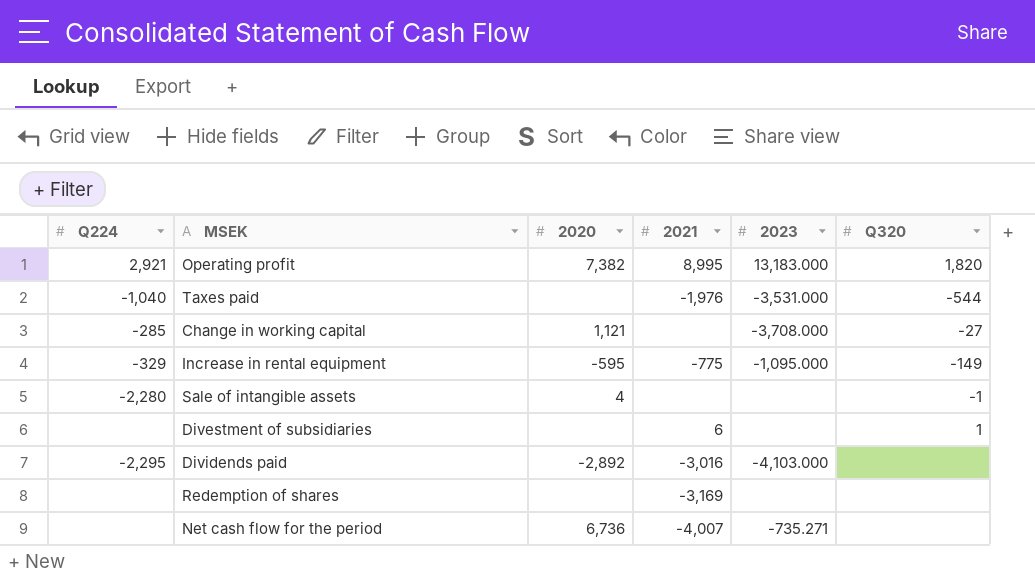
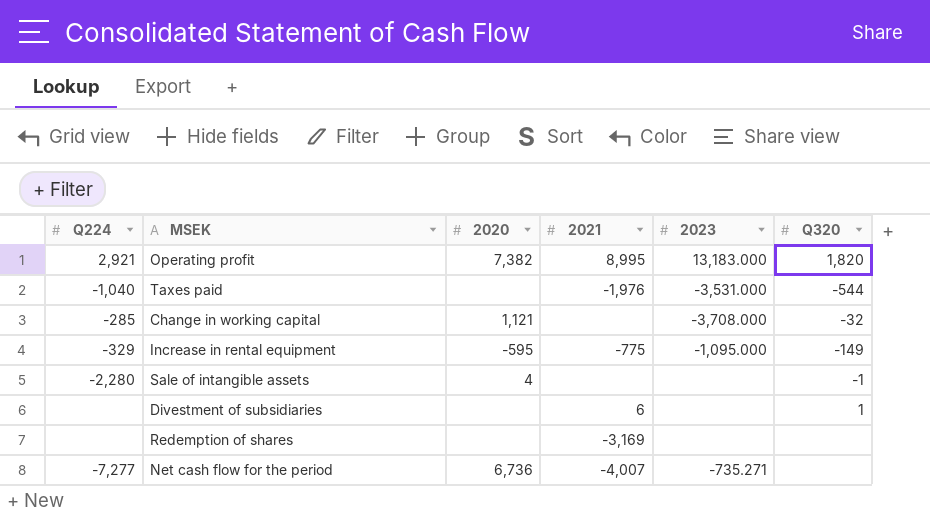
row Dividends paid: -2,295 | -2,892 | -3,016 | -4,103.000 | none -> none
Change in working capital | Q320: -27 -> -32
Net cash flow for the period | Q224: none -> -7,277

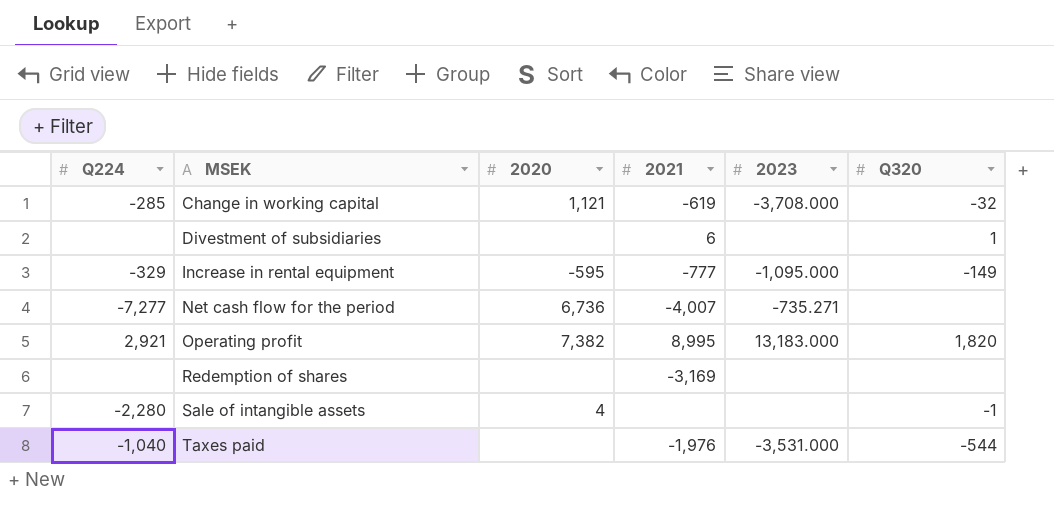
row order: none -> MSEK ascending
Change in working capital | 2021: none -> -619
Increase in rental equipment | 2021: -775 -> -777

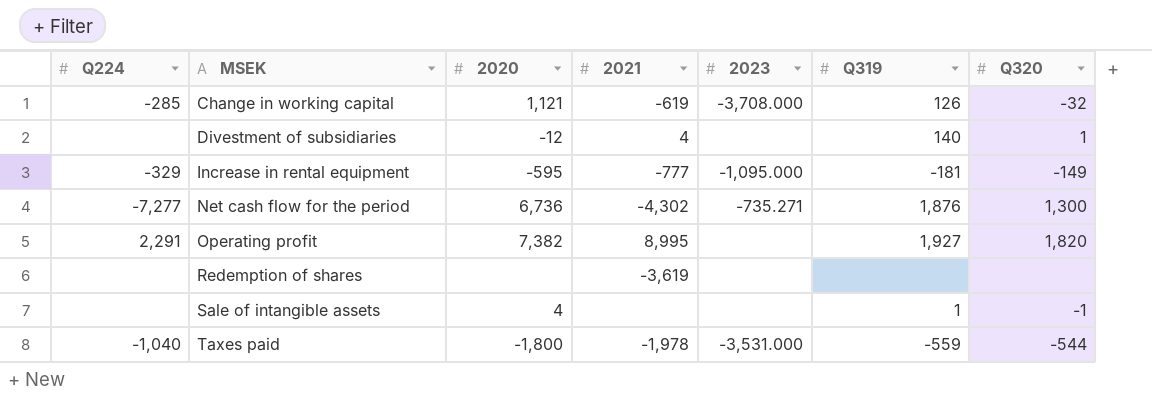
column Q319 | position: none -> 6
Divestment of subsidiaries | 2020: none -> -12
Divestment of subsidiaries | 2021: 6 -> 4
Net cash flow for the period | 2021: -4,007 -> -4,302
Net cash flow for the period | Q320: none -> 1,300
Operating profit | Q224: 2,921 -> 2,291
Operating profit | 2023: 13,183.000 -> none
Redemption of shares | 2021: -3,169 -> -3,619
Sale of intangible assets | Q224: -2,280 -> none
Taxes paid | 2020: none -> -1,800
Taxes paid | 2021: -1,976 -> -1,978

